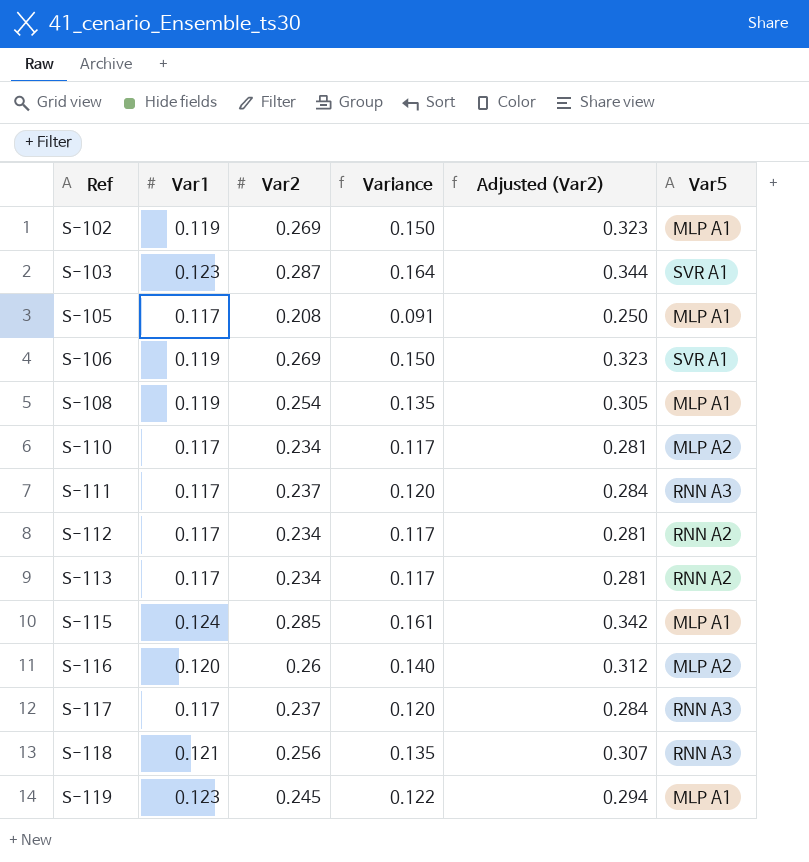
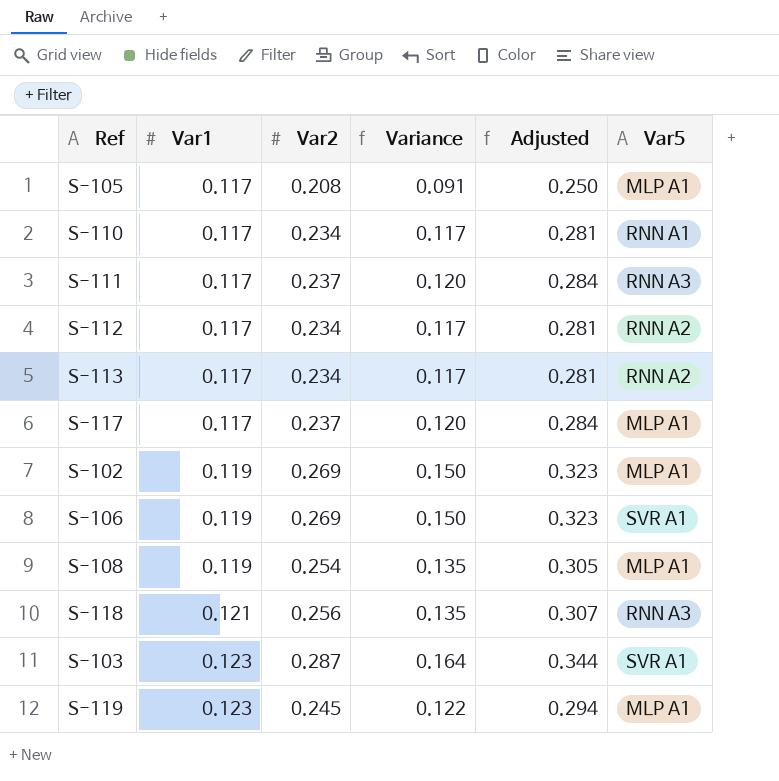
row order: Ref ascending -> Var1 ascending
column name: Adjusted (Var2) -> Adjusted
row S-115: 0.124 | 0.285 | 0.161 | 0.342 | MLP A1 -> none
row S-116: 0.120 | 0.26 | 0.140 | 0.312 | MLP A2 -> none
S-110 | Var5: MLP A2 -> RNN A1
S-117 | Var5: RNN A3 -> MLP A1

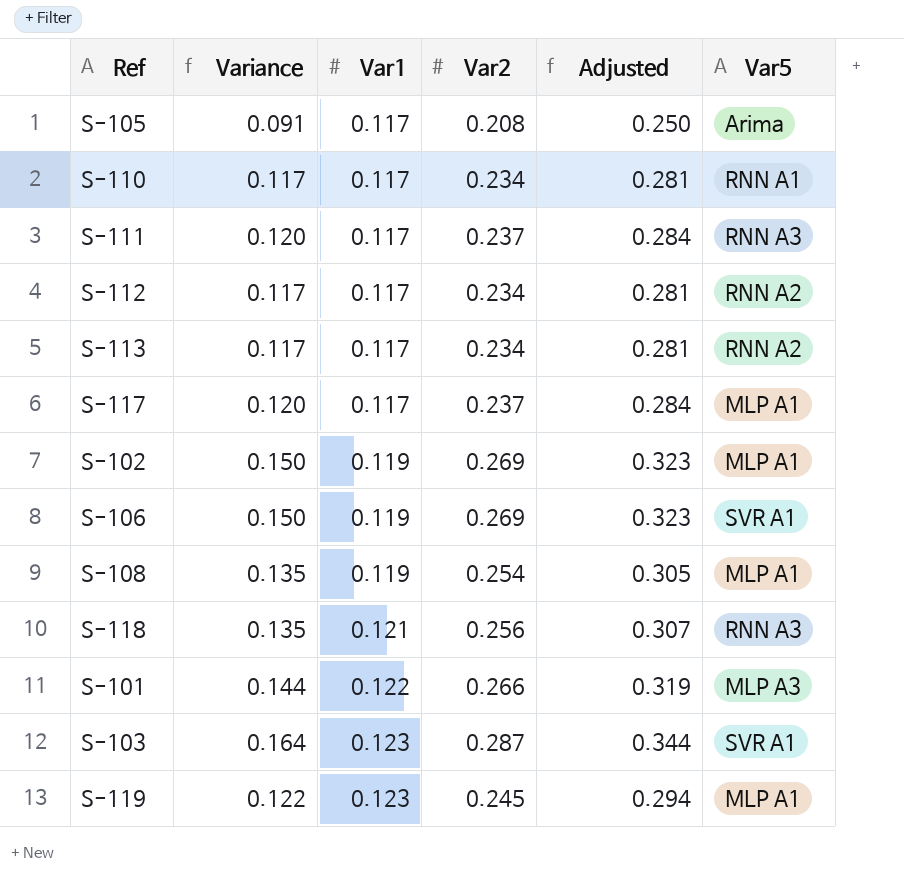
column Variance | position: 4 -> 2
S-105 | Var5: MLP A1 -> Arima
row S-101: none -> 0.144 | 0.122 | 0.266 | 0.319 | MLP A3

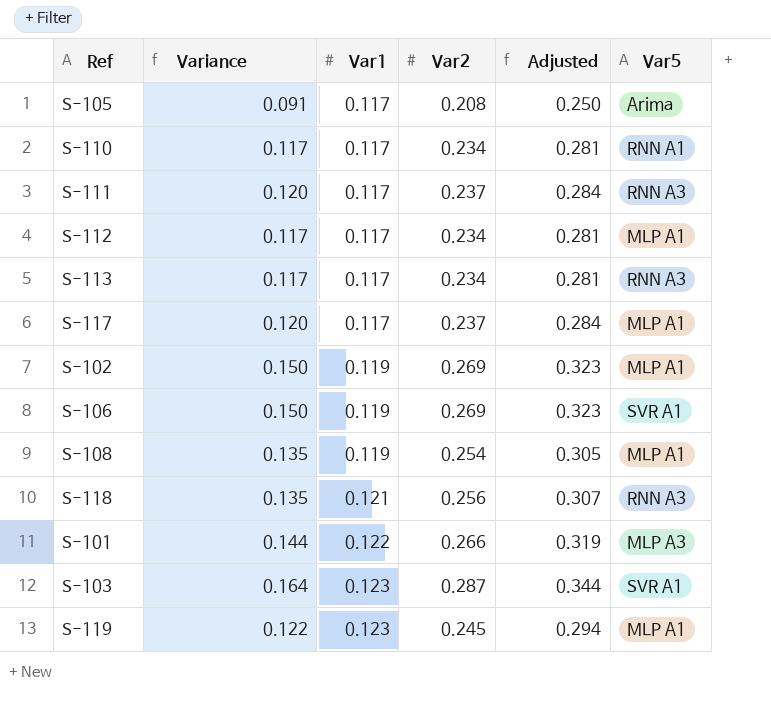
S-112 | Var5: RNN A2 -> MLP A1
S-113 | Var5: RNN A2 -> RNN A3

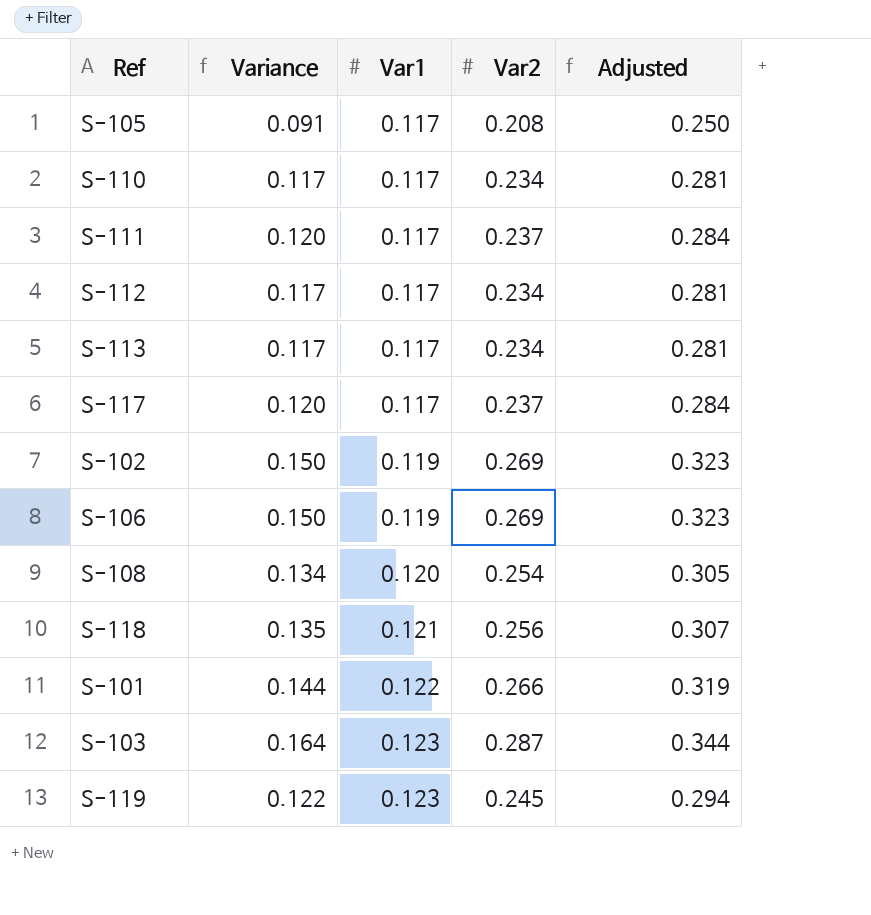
column Var5 | position: 6 -> none
S-108 | Variance: 0.135 -> 0.134
S-108 | Var1: 0.119 -> 0.120

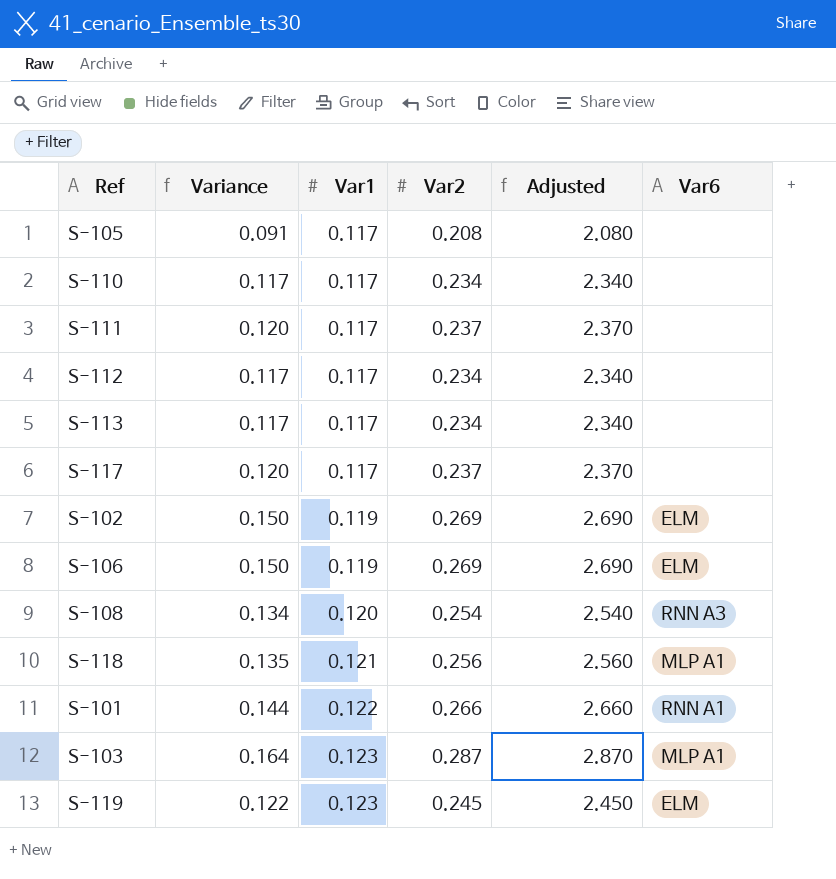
column Adjusted | formula: [Var2] * 1.2 -> [Var2] * 10
column Var6 | position: none -> 6

